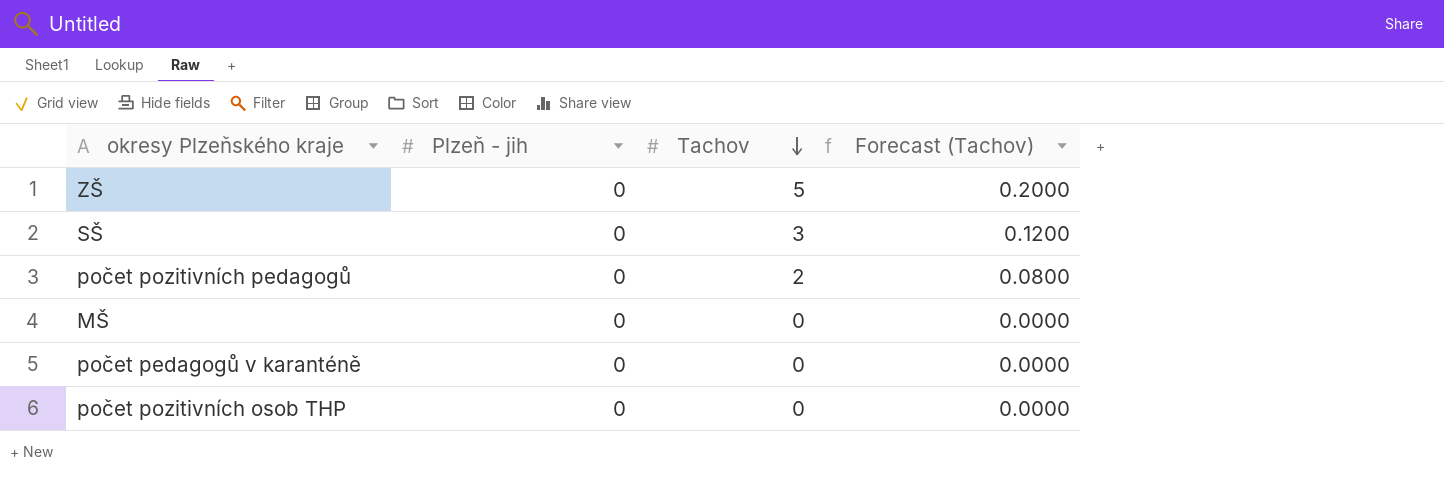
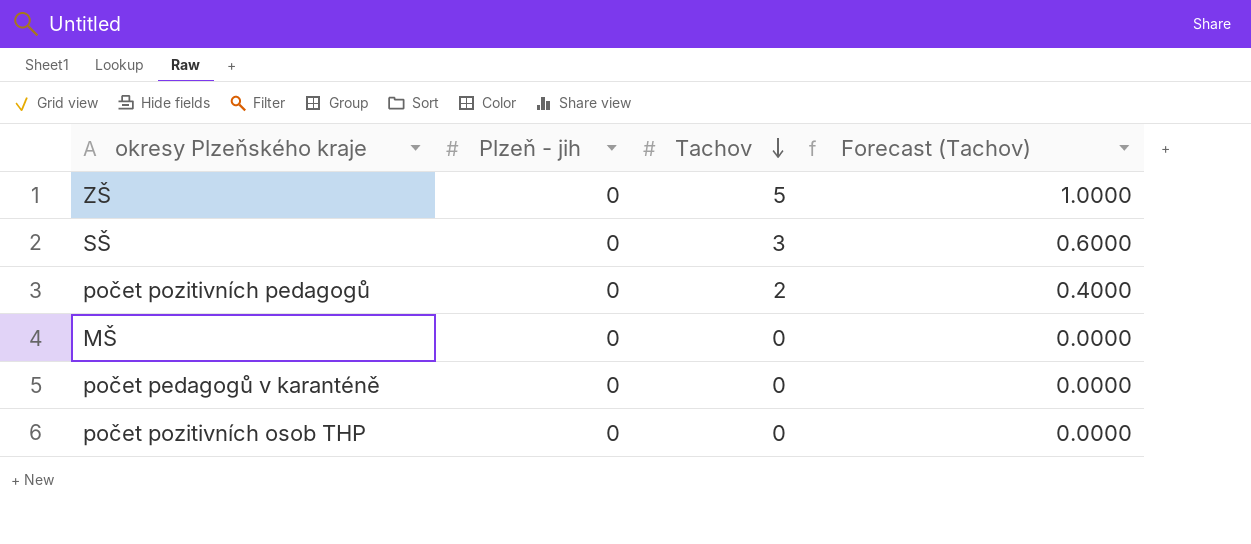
column Forecast (Tachov) | formula: [Tachov] * 0.04 -> [Tachov] * 0.2

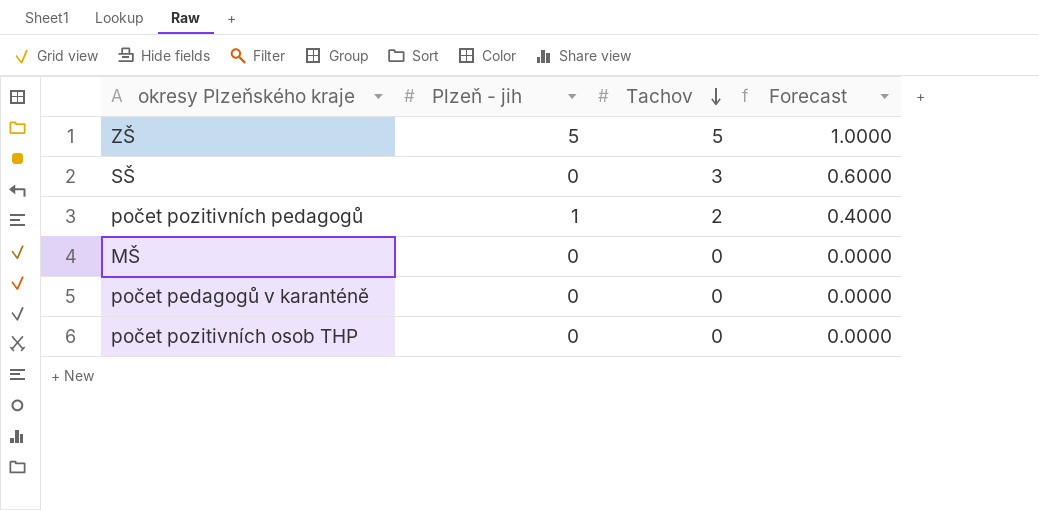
column name: Forecast (Tachov) -> Forecast
ZŠ | Plzeň - jih: 0 -> 5
počet pozitivních pedagogů | Plzeň - jih: 0 -> 1

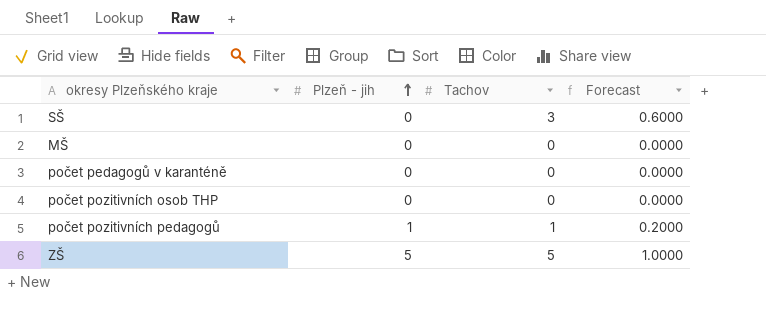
row order: Tachov descending -> Plzeň - jih ascending
počet pozitivních pedagogů | Tachov: 2 -> 1
počet pozitivních pedagogů | Forecast: 0.4000 -> 0.2000

